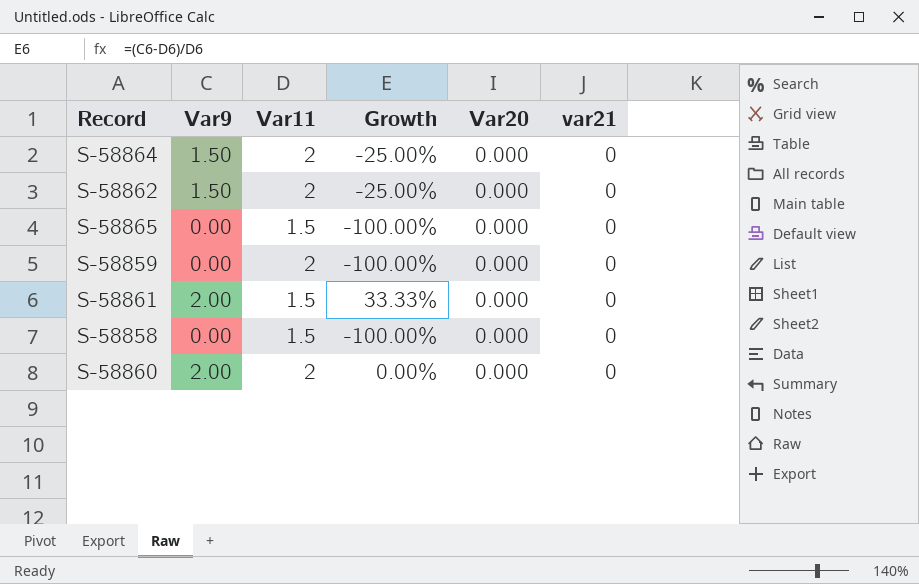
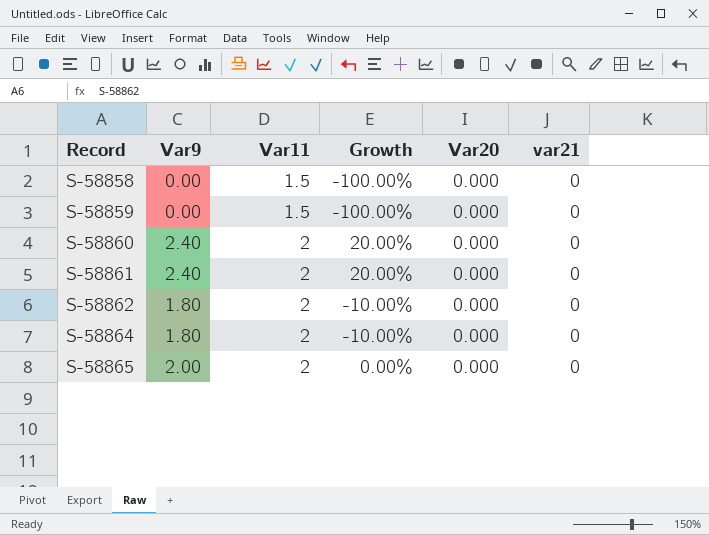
row order: none -> Record ascending
S-58859 | Var11: 2 -> 1.5
S-58860 | Var9: 2.00 -> 2.40
S-58860 | Growth: 0.00% -> 20.00%
S-58861 | Var9: 2.00 -> 2.40
S-58861 | Var11: 1.5 -> 2
S-58861 | Growth: 33.33% -> 20.00%
S-58862 | Var9: 1.50 -> 1.80
S-58862 | Growth: -25.00% -> -10.00%
S-58864 | Var9: 1.50 -> 1.80
S-58864 | Growth: -25.00% -> -10.00%
S-58865 | Var9: 0.00 -> 2.00
S-58865 | Var11: 1.5 -> 2
S-58865 | Growth: -100.00% -> 0.00%

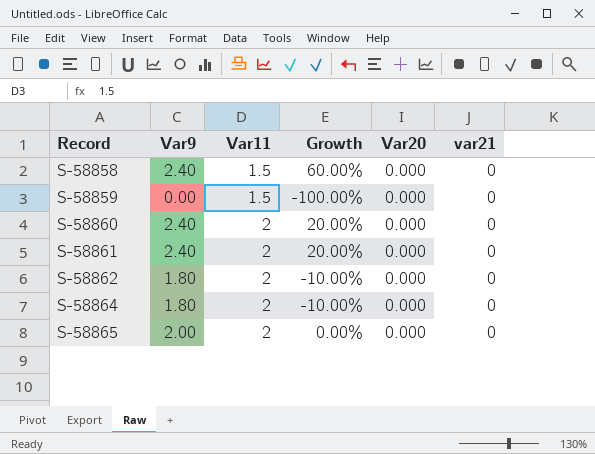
S-58858 | Var9: 0.00 -> 2.40
S-58858 | Growth: -100.00% -> 60.00%

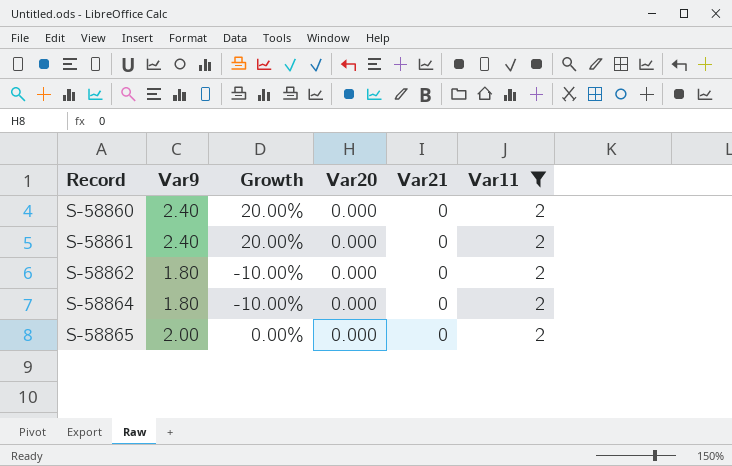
filter: none -> Var11 = 2
column name: var21 -> Var21
column Var11 | position: 3 -> 6

